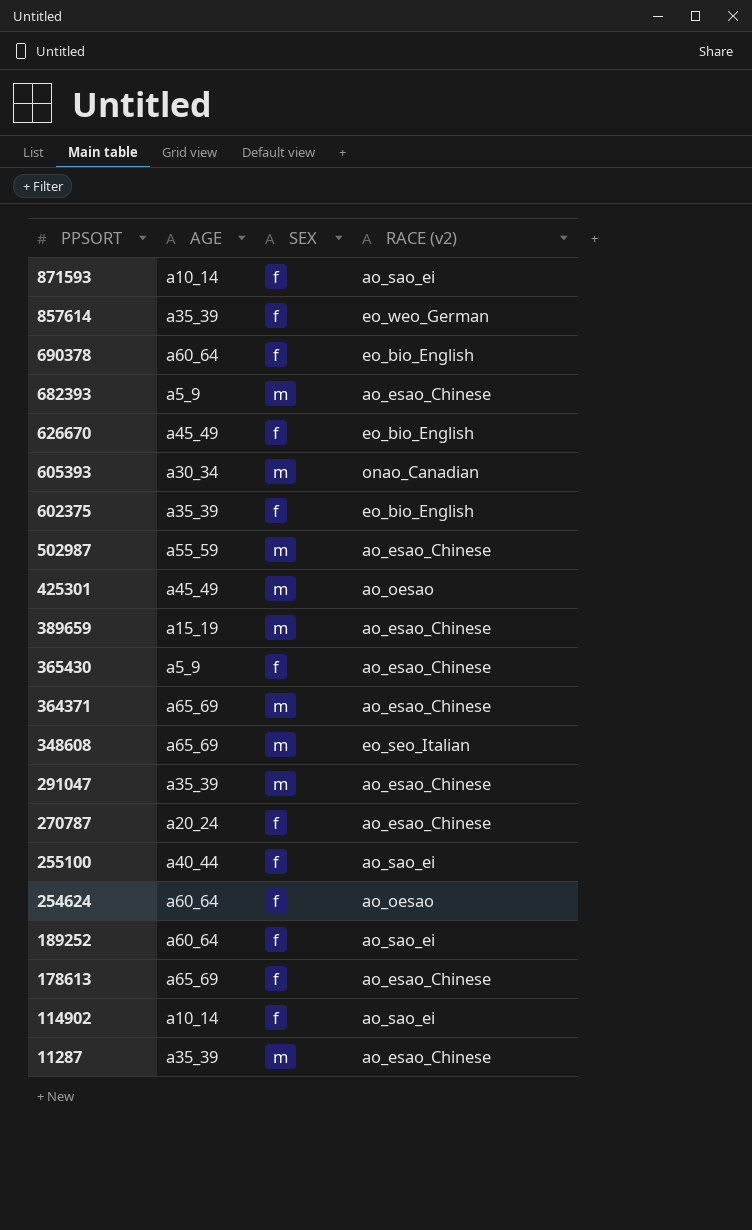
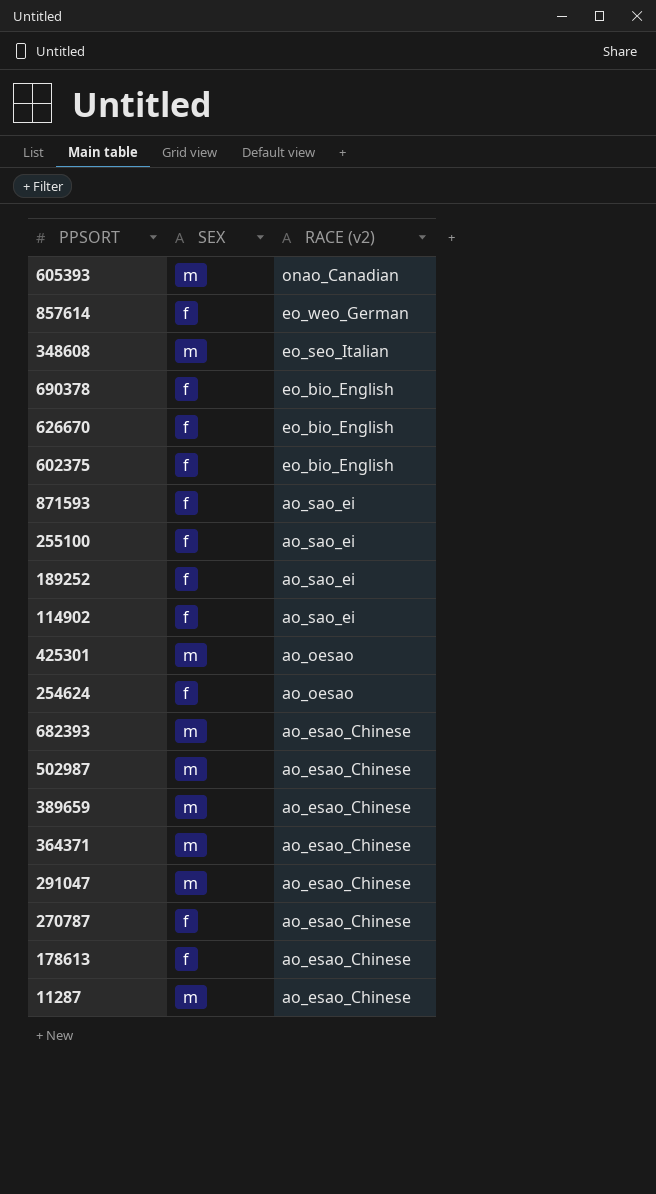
row order: PPSORT descending -> RACE (v2) descending
column AGE | position: 2 -> none
row 365430: a5_9 | f | ao_esao_Chinese -> none

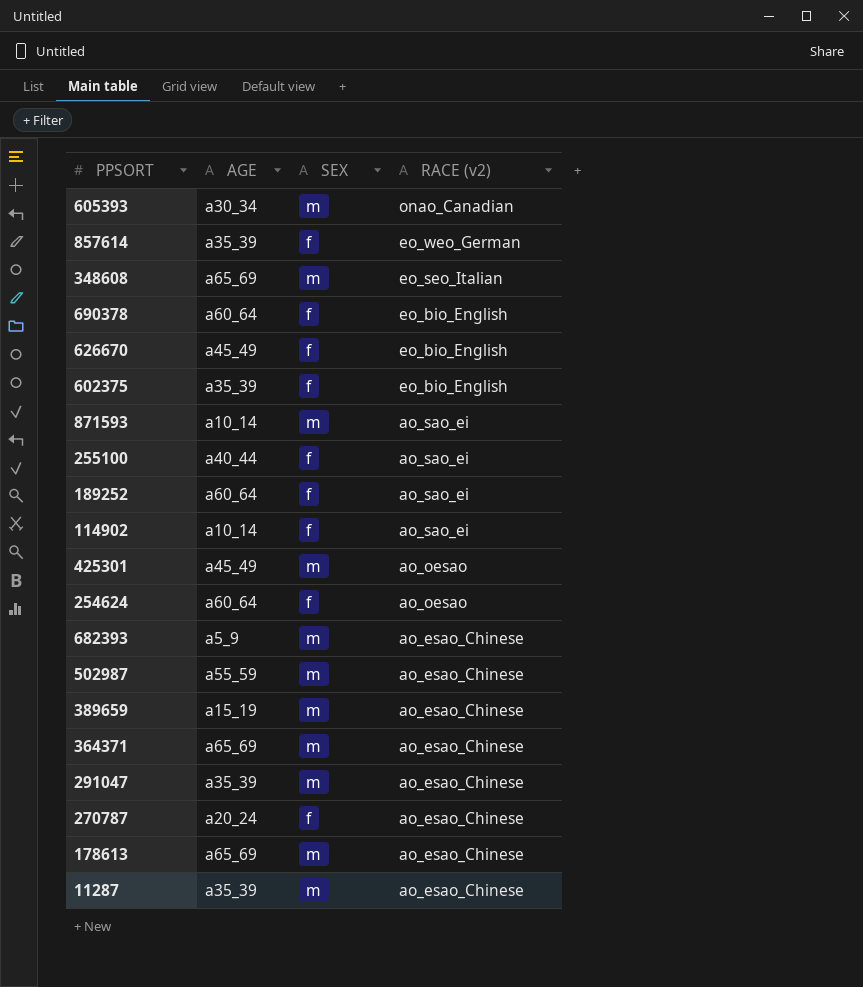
column AGE | position: none -> 2
871593 | SEX: f -> m
178613 | SEX: f -> m

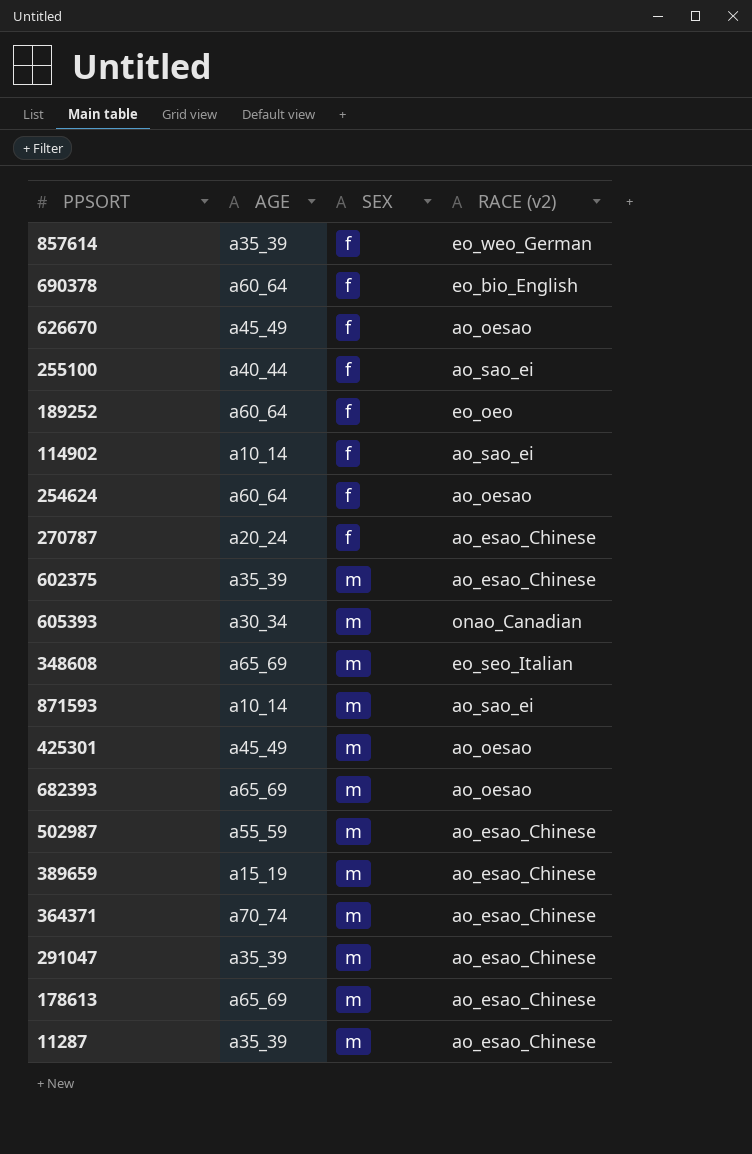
row order: RACE (v2) descending -> SEX ascending
626670 | RACE (v2): eo_bio_English -> ao_oesao
189252 | RACE (v2): ao_sao_ei -> eo_oeo
602375 | SEX: f -> m
602375 | RACE (v2): eo_bio_English -> ao_esao_Chinese
682393 | AGE: a5_9 -> a65_69
682393 | RACE (v2): ao_esao_Chinese -> ao_oesao
364371 | AGE: a65_69 -> a70_74

